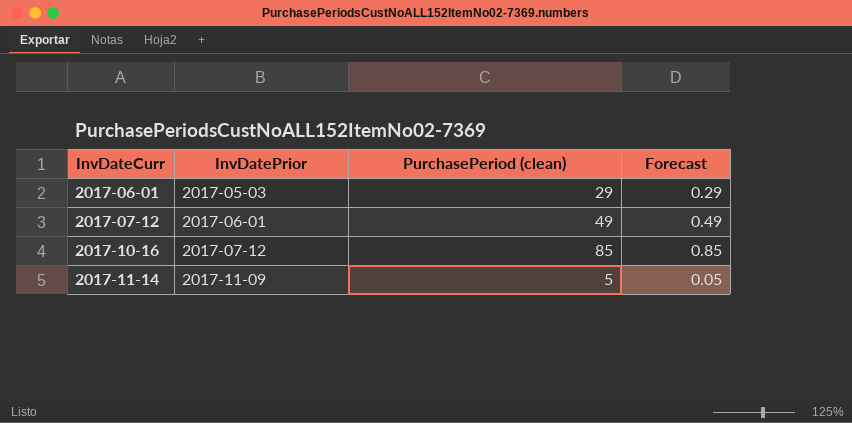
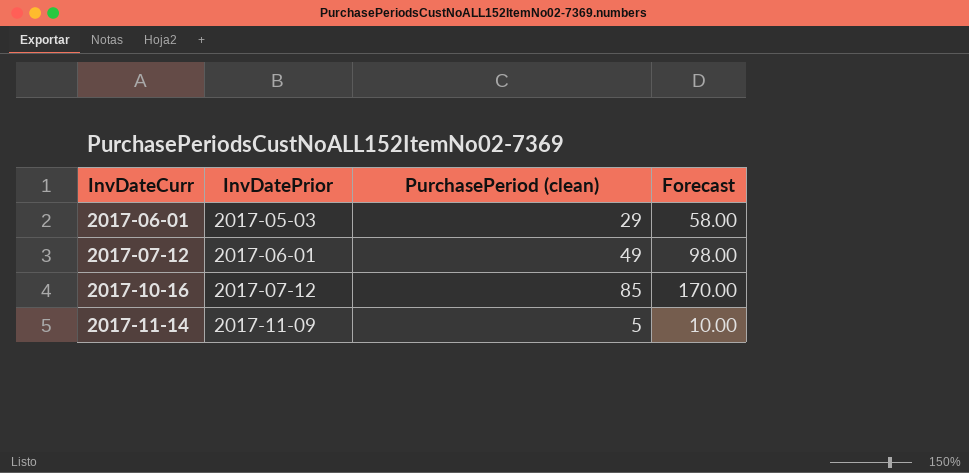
column Forecast | formula: [PurchasePeriod (clean)] * 0.01 -> [PurchasePeriod (clean)] * 2

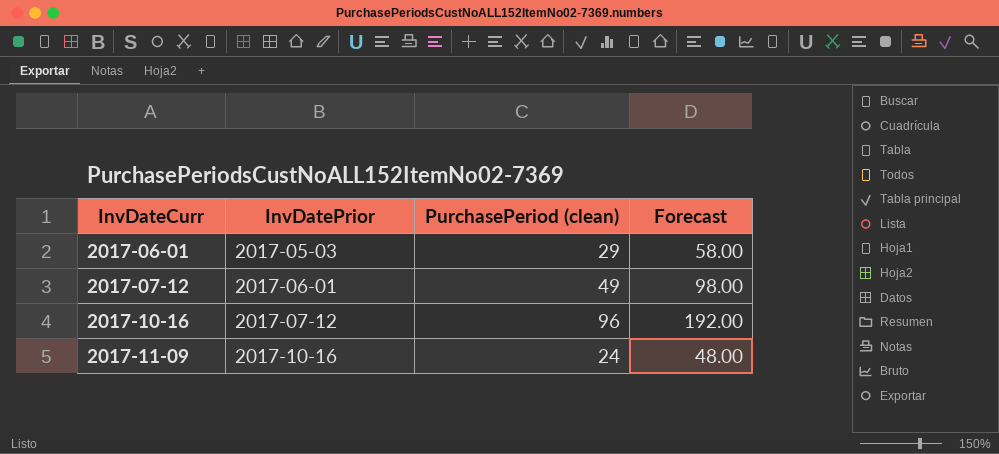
row 2017-11-14: 2017-11-09 | 5 | 10.00 -> none
2017-10-16 | PurchasePeriod (clean): 85 -> 96
2017-10-16 | Forecast: 170.00 -> 192.00
row 2017-11-09: none -> 2017-10-16 | 24 | 48.00

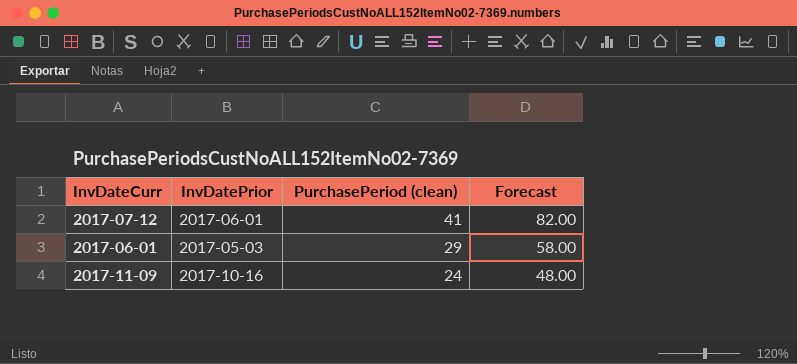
row order: InvDateCurr ascending -> PurchasePeriod (clean) descending
row 2017-10-16: 2017-07-12 | 96 | 192.00 -> none
2017-07-12 | PurchasePeriod (clean): 49 -> 41
2017-07-12 | Forecast: 98.00 -> 82.00

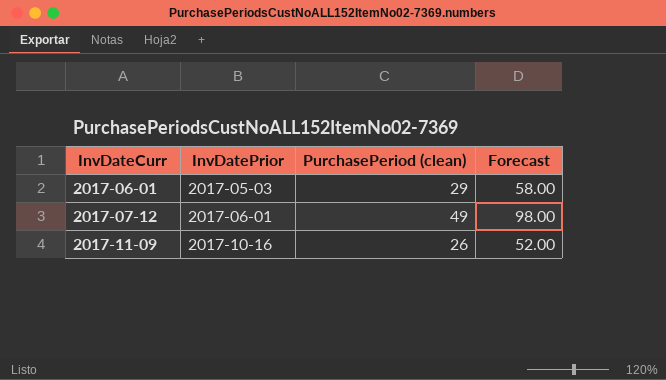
row order: PurchasePeriod (clean) descending -> InvDateCurr ascending
2017-07-12 | PurchasePeriod (clean): 41 -> 49
2017-07-12 | Forecast: 82.00 -> 98.00
2017-11-09 | PurchasePeriod (clean): 24 -> 26
2017-11-09 | Forecast: 48.00 -> 52.00

